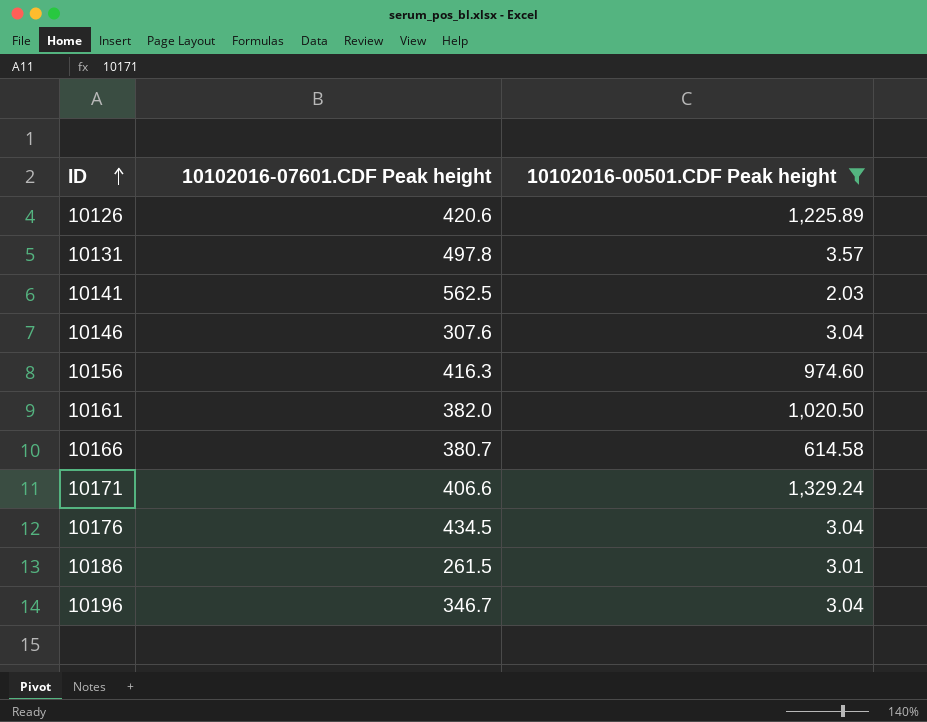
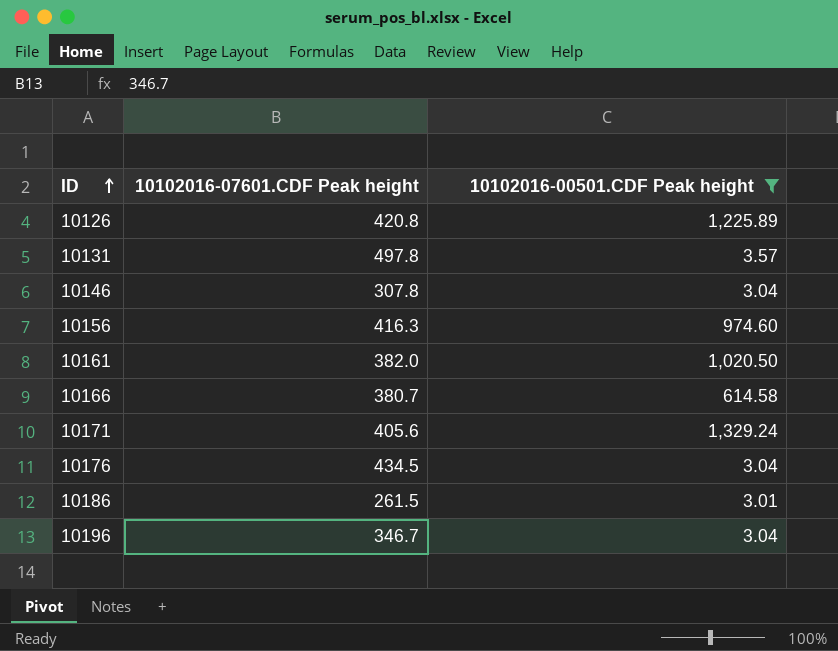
row 10141: 562.5 | 2.03 -> none
10126 | 10102016-07601.CDF Peak height: 420.6 -> 420.8
10146 | 10102016-07601.CDF Peak height: 307.6 -> 307.8
10171 | 10102016-07601.CDF Peak height: 406.6 -> 405.6

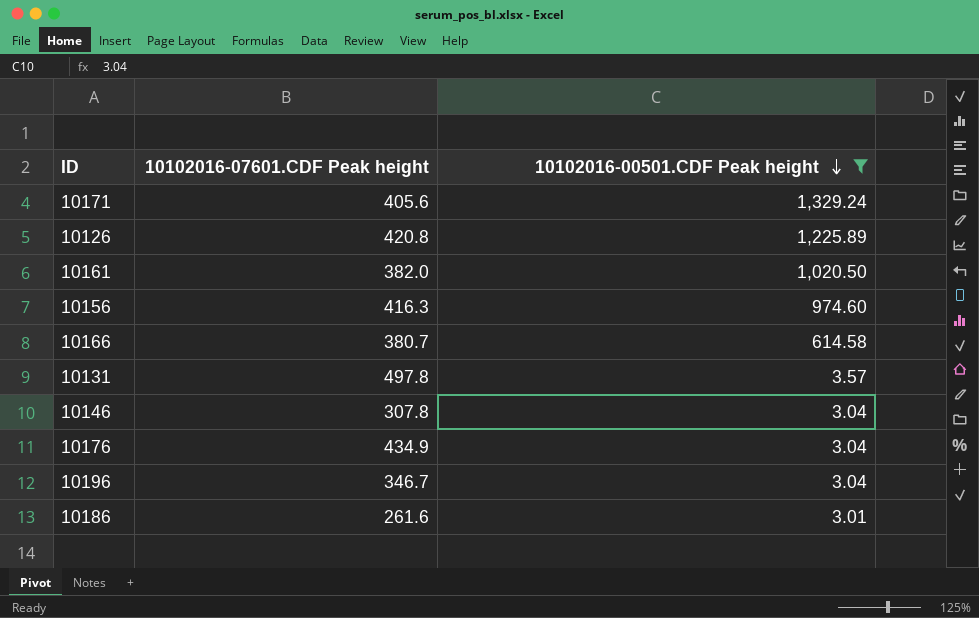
row order: ID ascending -> 10102016-00501.CDF Peak height descending
10176 | 10102016-07601.CDF Peak height: 434.5 -> 434.9
10186 | 10102016-07601.CDF Peak height: 261.5 -> 261.6

